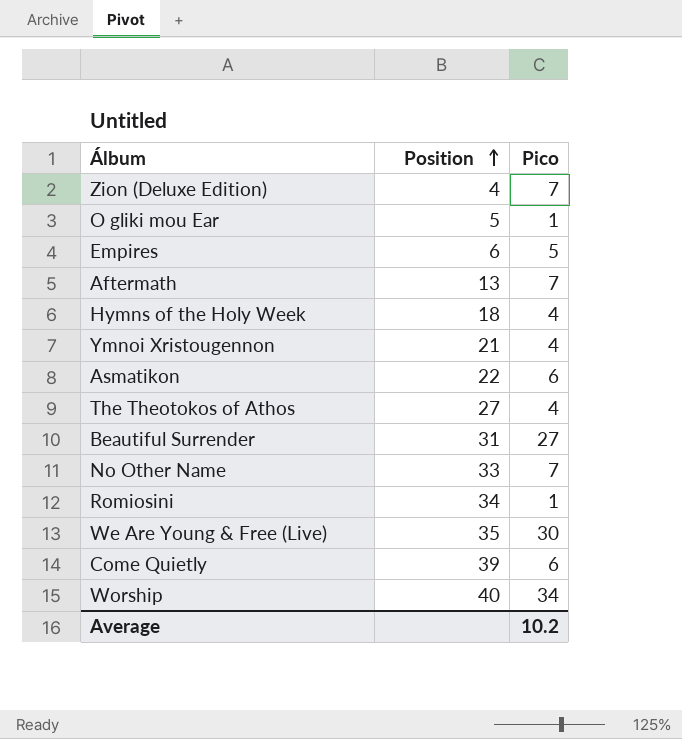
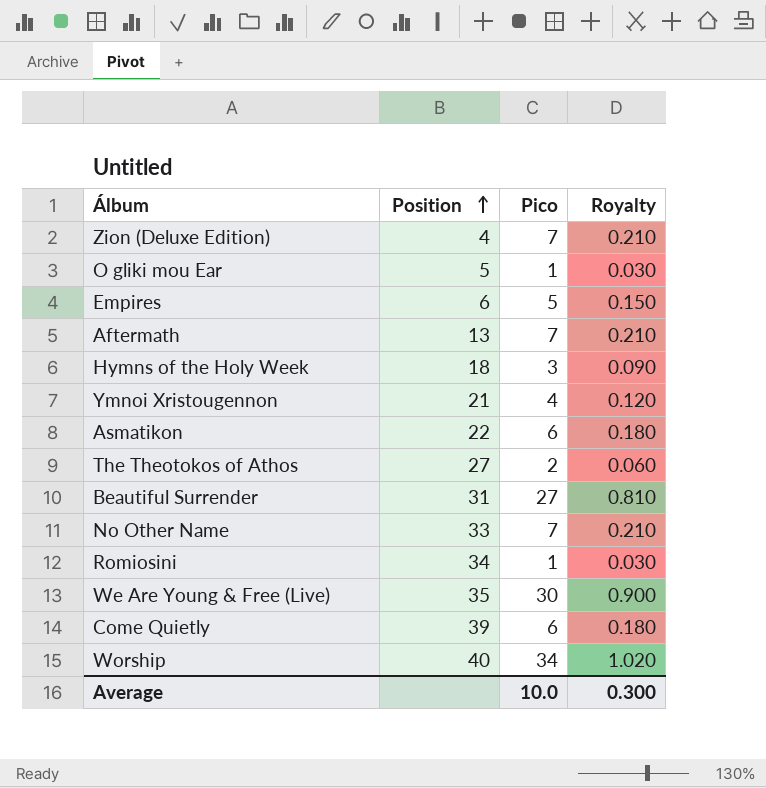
column Royalty | formula: none -> [Pico] * 0.03
Hymns of the Holy Week | Pico: 4 -> 3
The Theotokos of Athos | Pico: 4 -> 2
Average | Pico: 10.2 -> 10.0

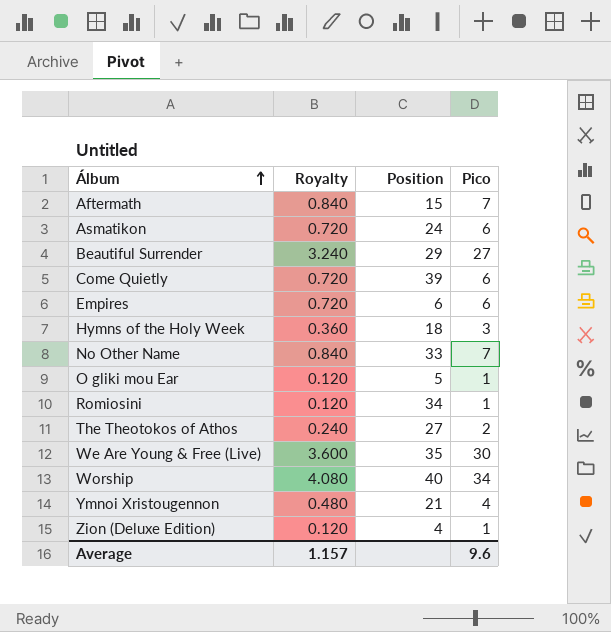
row order: Position ascending -> Álbum ascending
column Royalty | formula: [Pico] * 0.03 -> [Pico] * 0.12
column Royalty | position: 4 -> 2
Aftermath | Position: 13 -> 15
Asmatikon | Position: 22 -> 24
Beautiful Surrender | Position: 31 -> 29
Empires | Pico: 5 -> 6
Zion (Deluxe Edition) | Pico: 7 -> 1
Average | Royalty: 0.300 -> 1.157
Average | Pico: 10.0 -> 9.6

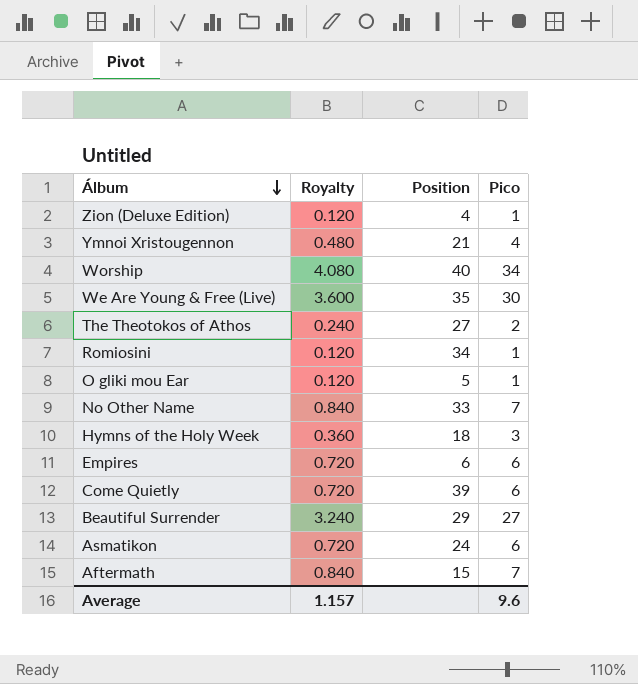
row order: Álbum ascending -> Álbum descending

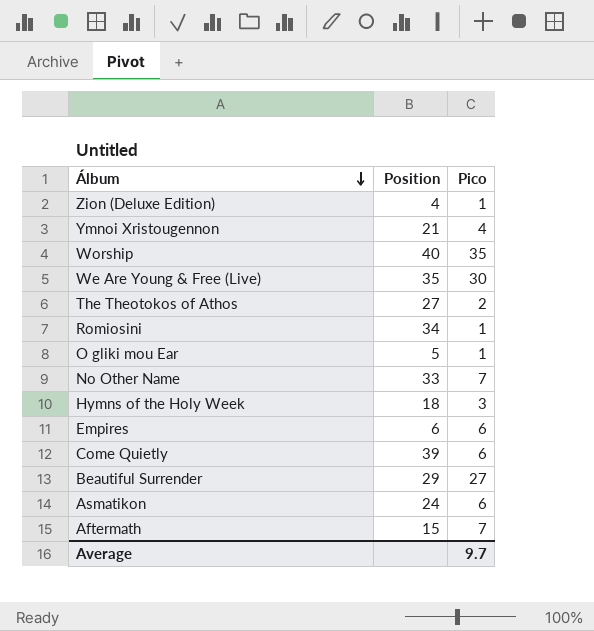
column Royalty | formula: [Pico] * 0.12 -> none
Worship | Pico: 34 -> 35
Average | Pico: 9.6 -> 9.7

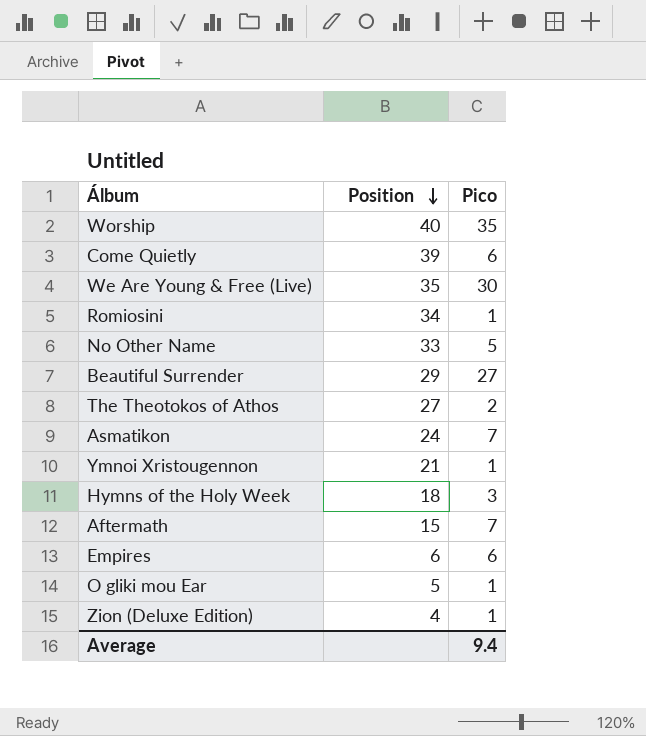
row order: Álbum descending -> Position descending
No Other Name | Pico: 7 -> 5
Asmatikon | Pico: 6 -> 7
Ymnoi Xristougennon | Pico: 4 -> 1
Average | Pico: 9.7 -> 9.4

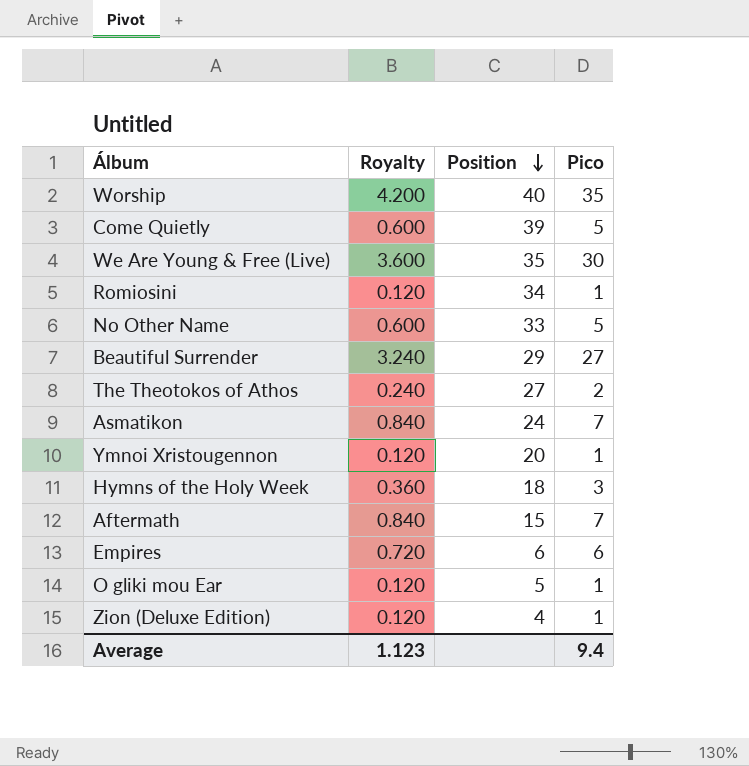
column Royalty | formula: none -> [Pico] * 0.12
Come Quietly | Pico: 6 -> 5
Ymnoi Xristougennon | Position: 21 -> 20

